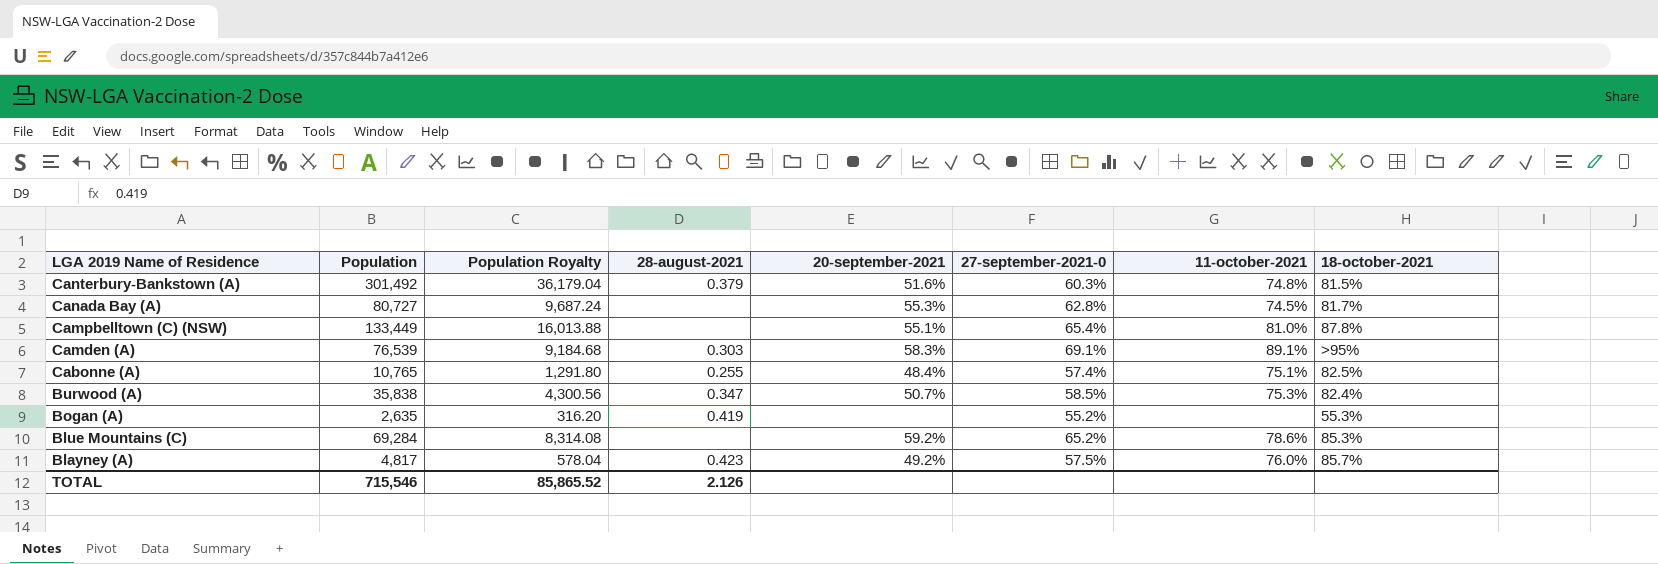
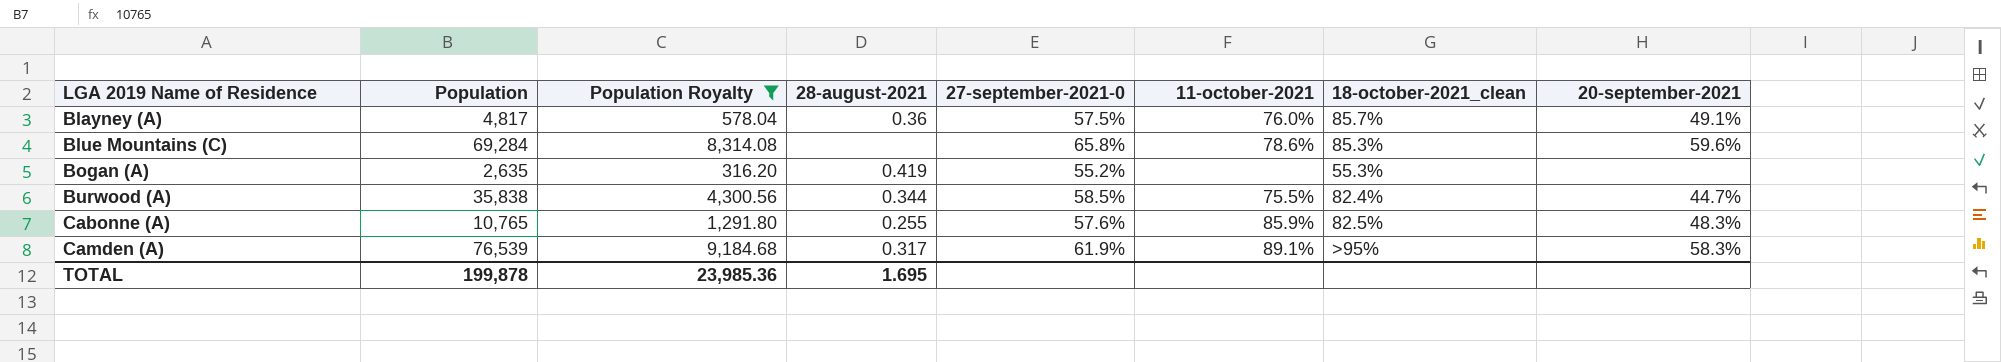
filter: none -> Population Royalty <= 9,184.68
row order: LGA 2019 Name of Residence descending -> LGA 2019 Name of Residence ascending
column name: 18-october-2021 -> 18-october-2021_clean
column 20-september-2021 | position: 5 -> 8
Blayney (A) | 28-august-2021: 0.423 -> 0.36
Blayney (A) | 20-september-2021: 49.2% -> 49.1%
Blue Mountains (C) | 27-september-2021-0: 65.2% -> 65.8%
Blue Mountains (C) | 20-september-2021: 59.2% -> 59.6%
Burwood (A) | 28-august-2021: 0.347 -> 0.344
Burwood (A) | 11-october-2021: 75.3% -> 75.5%
Burwood (A) | 20-september-2021: 50.7% -> 44.7%
Cabonne (A) | 27-september-2021-0: 57.4% -> 57.6%
Cabonne (A) | 11-october-2021: 75.1% -> 85.9%
Cabonne (A) | 20-september-2021: 48.4% -> 48.3%
Camden (A) | 28-august-2021: 0.303 -> 0.317
Camden (A) | 27-september-2021-0: 69.1% -> 61.9%
TOTAL | Population: 715,546 -> 199,878
TOTAL | Population Royalty: 85,865.52 -> 23,985.36
TOTAL | 28-august-2021: 2.126 -> 1.695

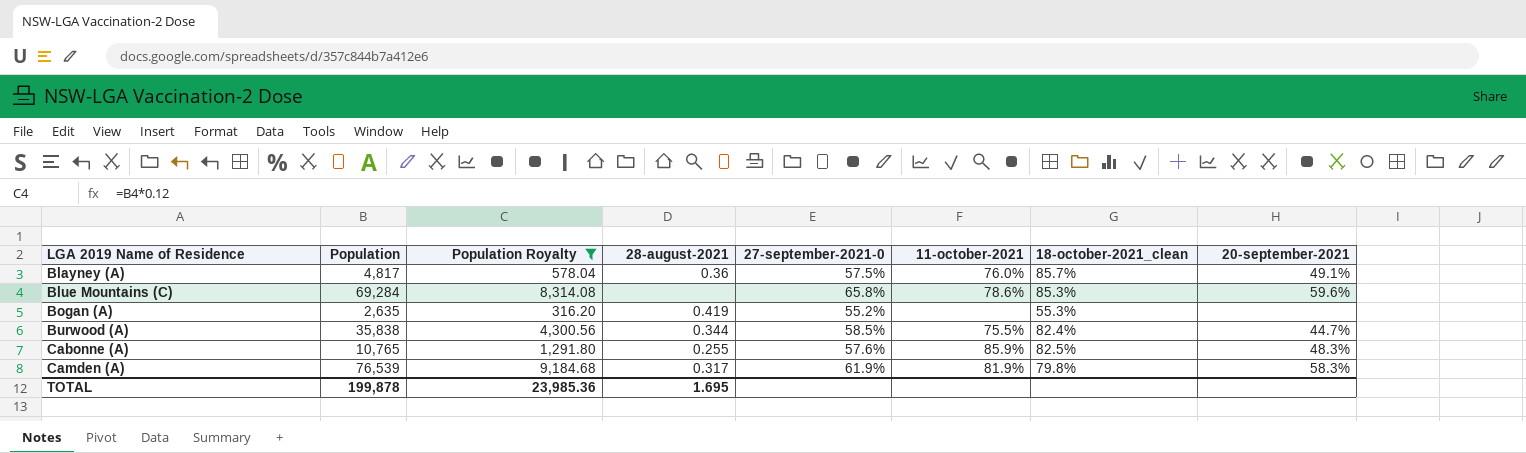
Camden (A) | 11-october-2021: 89.1% -> 81.9%
Camden (A) | 18-october-2021_clean: >95% -> 79.8%

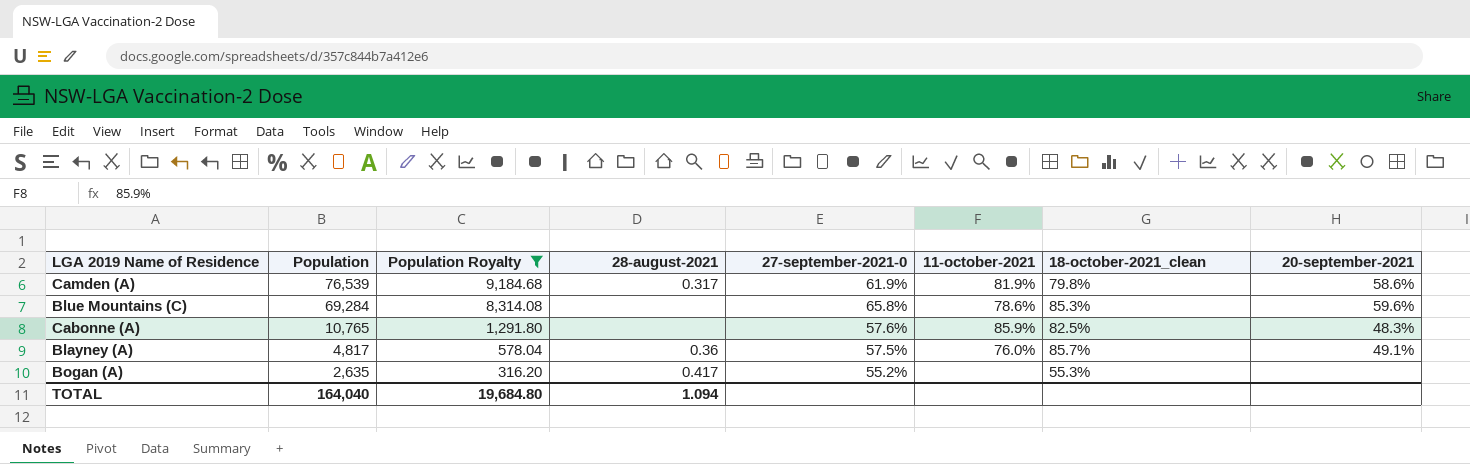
row order: LGA 2019 Name of Residence ascending -> Population descending
row Burwood (A): 35,838 | 4,300.56 | 0.344 | 58.5% | 75.5% | 82.4% | 44.7% -> none
Camden (A) | 20-september-2021: 58.3% -> 58.6%
Cabonne (A) | 28-august-2021: 0.255 -> none
Bogan (A) | 28-august-2021: 0.419 -> 0.417
TOTAL | Population: 199,878 -> 164,040
TOTAL | Population Royalty: 23,985.36 -> 19,684.80
TOTAL | 28-august-2021: 1.695 -> 1.094

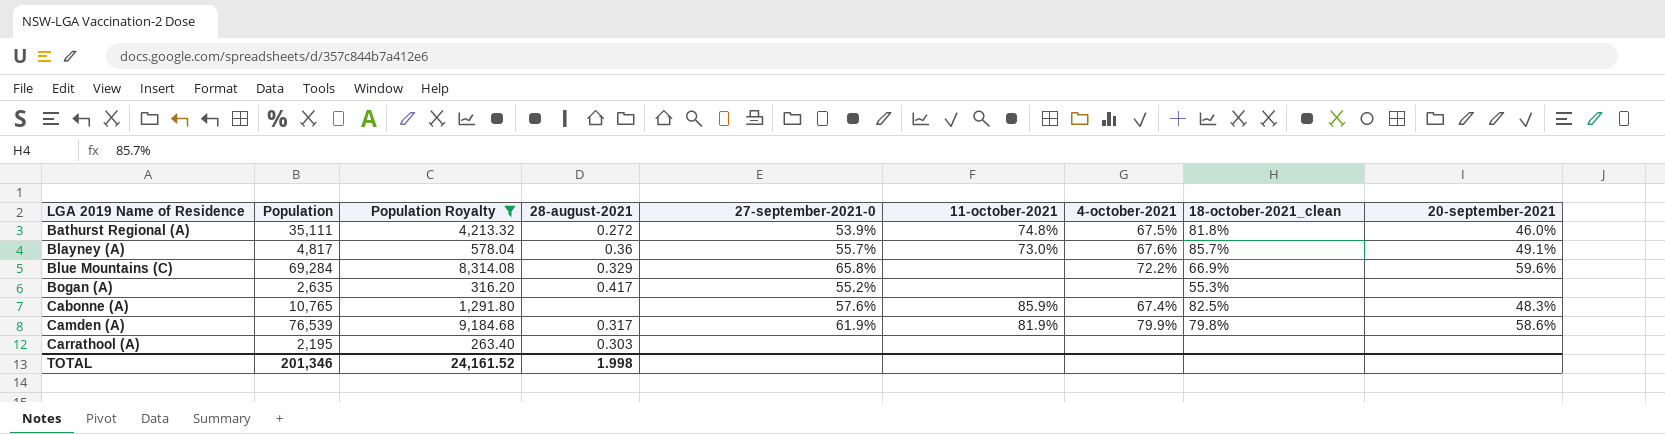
row order: Population descending -> LGA 2019 Name of Residence ascending
column 4-october-2021 | position: none -> 7
row Bathurst Regional (A): none -> 35,111 | 4,213.32 | 0.272 | 53.9% | 74.8% | 67.5% | 81.8% | 46.0%
Blayney (A) | 27-september-2021-0: 57.5% -> 55.7%
Blayney (A) | 11-october-2021: 76.0% -> 73.0%
Blue Mountains (C) | 28-august-2021: none -> 0.329
Blue Mountains (C) | 11-october-2021: 78.6% -> none
Blue Mountains (C) | 18-october-2021_clean: 85.3% -> 66.9%
row Carrathool (A): none -> 2,195 | 263.40 | 0.303 | none | none | none | none | none
TOTAL | Population: 164,040 -> 201,346
TOTAL | Population Royalty: 19,684.80 -> 24,161.52
TOTAL | 28-august-2021: 1.094 -> 1.998

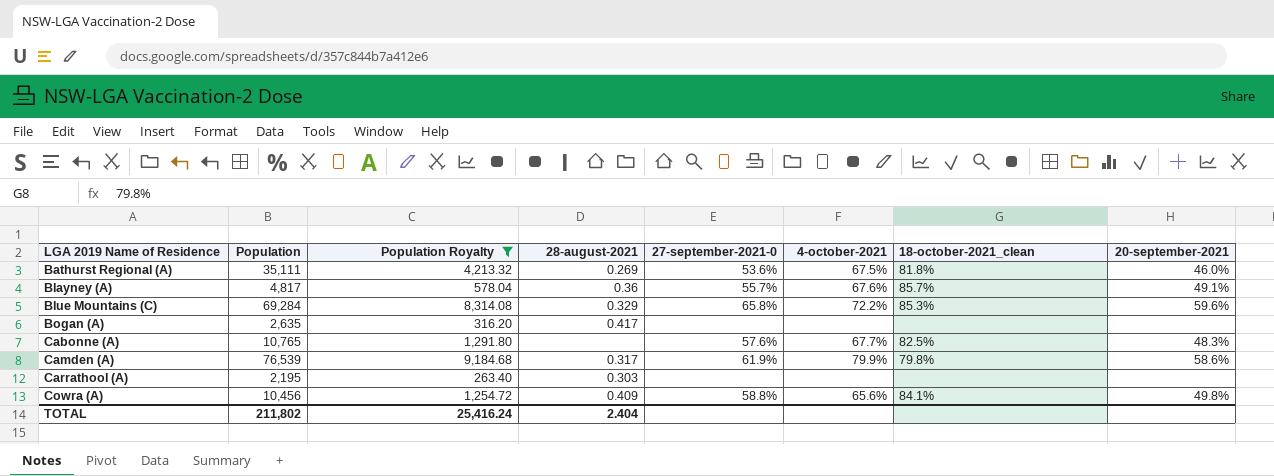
column 11-october-2021 | position: 6 -> none
Bathurst Regional (A) | 28-august-2021: 0.272 -> 0.269
Bathurst Regional (A) | 27-september-2021-0: 53.9% -> 53.6%
Blue Mountains (C) | 18-october-2021_clean: 66.9% -> 85.3%
Bogan (A) | 27-september-2021-0: 55.2% -> none
Bogan (A) | 18-october-2021_clean: 55.3% -> none
Cabonne (A) | 4-october-2021: 67.4% -> 67.7%
row Cowra (A): none -> 10,456 | 1,254.72 | 0.409 | 58.8% | 65.6% | 84.1% | 49.8%
TOTAL | Population: 201,346 -> 211,802
TOTAL | Population Royalty: 24,161.52 -> 25,416.24
TOTAL | 28-august-2021: 1.998 -> 2.404

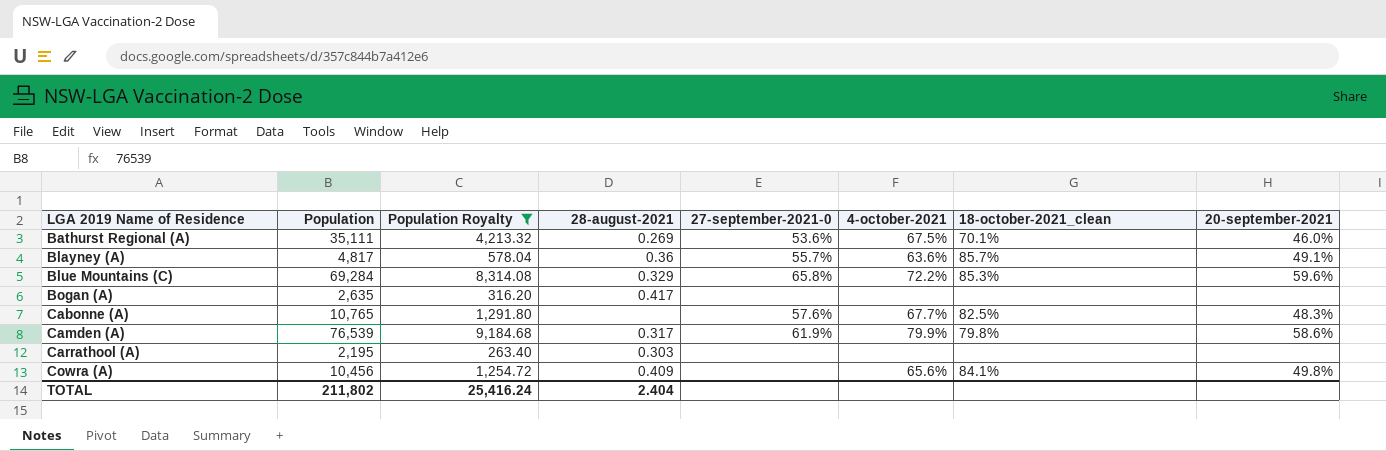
Bathurst Regional (A) | 18-october-2021_clean: 81.8% -> 70.1%
Blayney (A) | 4-october-2021: 67.6% -> 63.6%
Cowra (A) | 27-september-2021-0: 58.8% -> none

